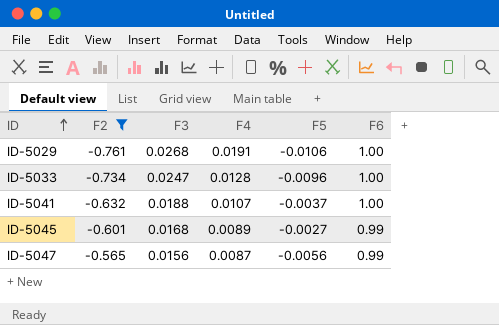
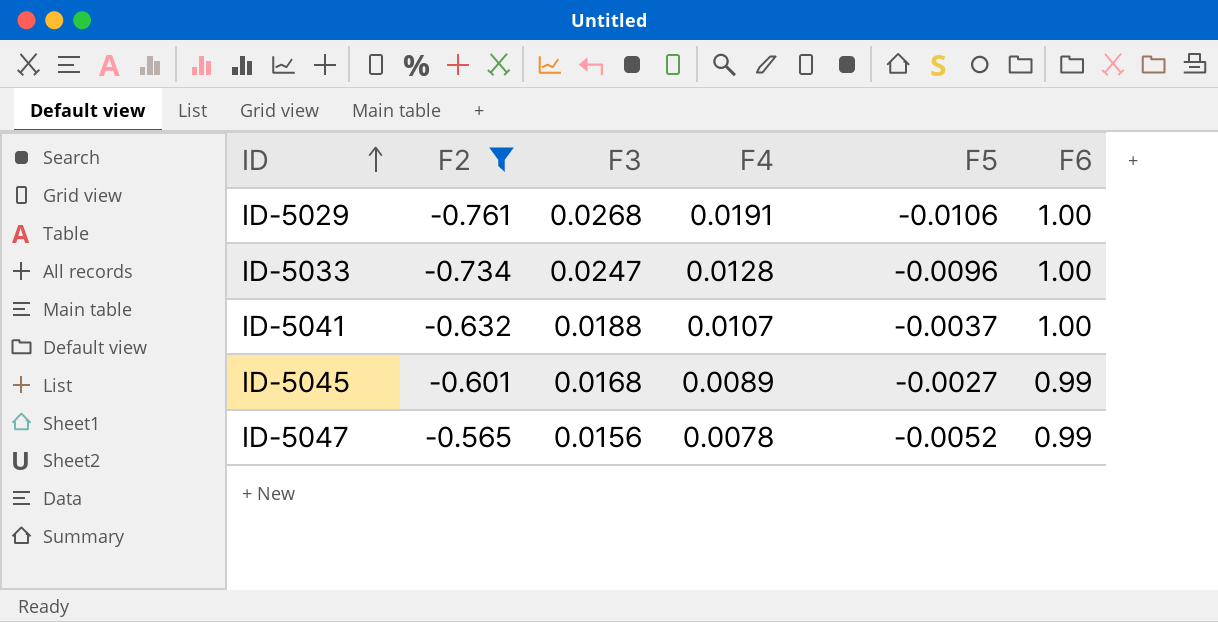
ID-5047 | F4: 0.0087 -> 0.0078
ID-5047 | F5: -0.0056 -> -0.0052

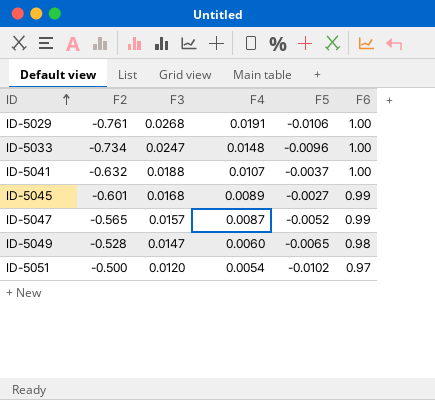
filter: F2 <= -0.565 -> none
ID-5033 | F4: 0.0128 -> 0.0148
ID-5047 | F3: 0.0156 -> 0.0157
ID-5047 | F4: 0.0078 -> 0.0087

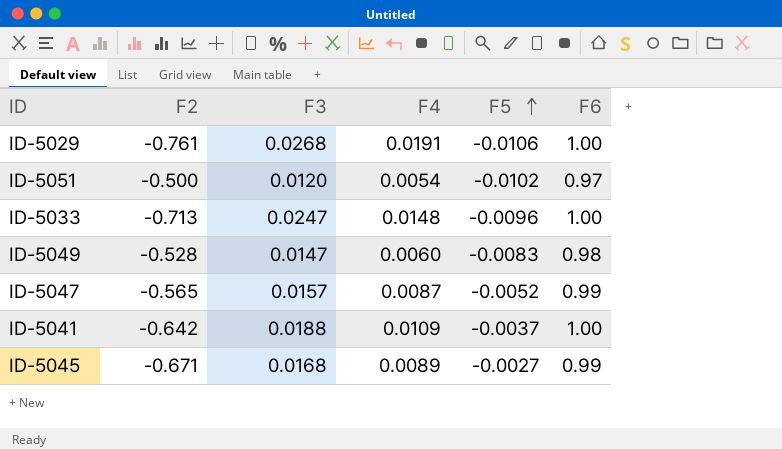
row order: ID ascending -> F5 ascending
ID-5033 | F2: -0.734 -> -0.713
ID-5049 | F5: -0.0065 -> -0.0083
ID-5041 | F2: -0.632 -> -0.642
ID-5041 | F4: 0.0107 -> 0.0109
ID-5045 | F2: -0.601 -> -0.671

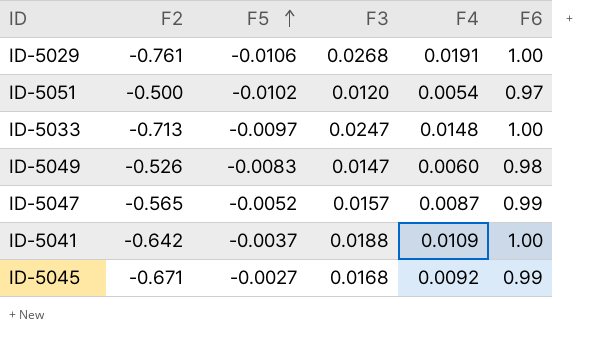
column F5 | position: 5 -> 3
ID-5033 | F5: -0.0096 -> -0.0097
ID-5049 | F2: -0.528 -> -0.526
ID-5045 | F4: 0.0089 -> 0.0092

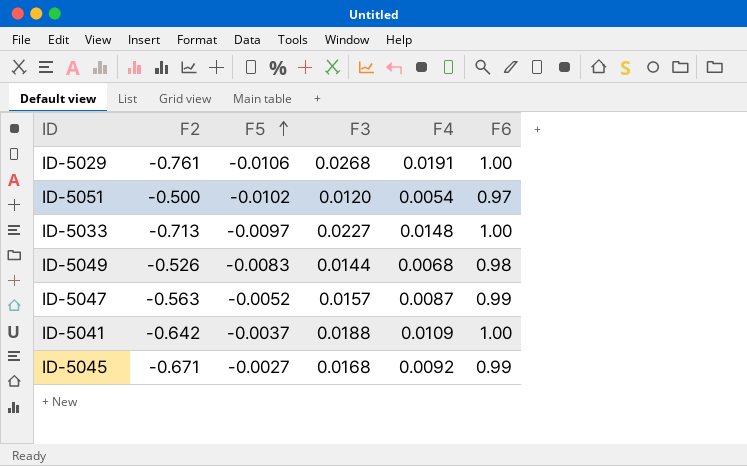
ID-5033 | F3: 0.0247 -> 0.0227
ID-5049 | F3: 0.0147 -> 0.0144
ID-5049 | F4: 0.0060 -> 0.0068
ID-5047 | F2: -0.565 -> -0.563

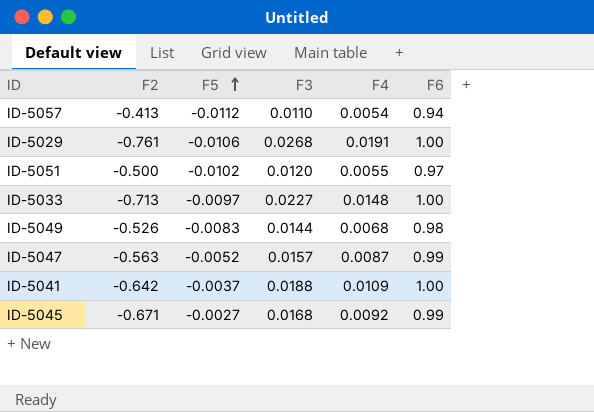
row ID-5057: none -> -0.413 | -0.0112 | 0.0110 | 0.0054 | 0.94
ID-5051 | F4: 0.0054 -> 0.0055

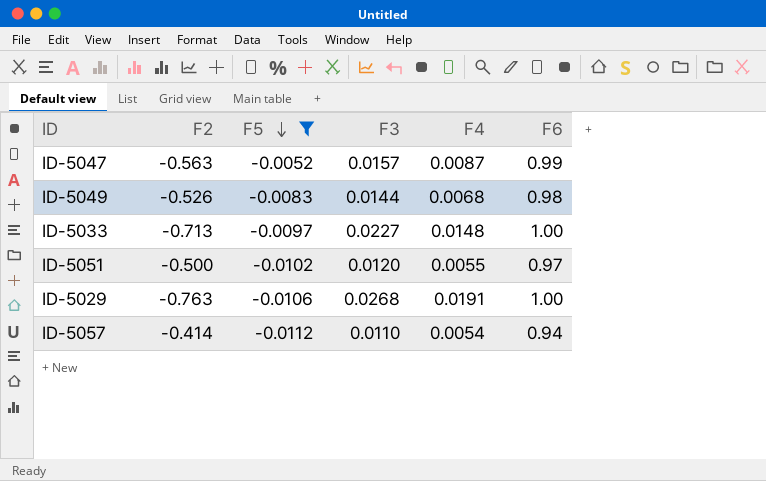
filter: none -> F5 <= -0.0052
row order: F5 ascending -> F5 descending
ID-5029 | F2: -0.761 -> -0.763
ID-5057 | F2: -0.413 -> -0.414

